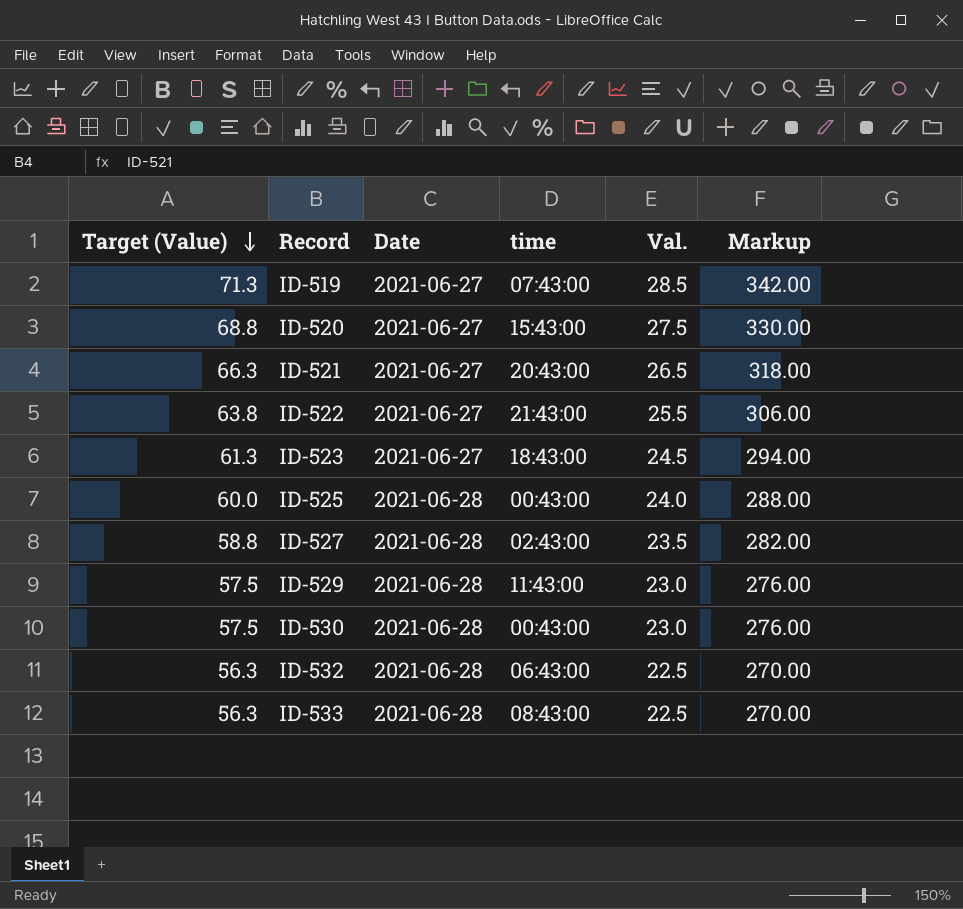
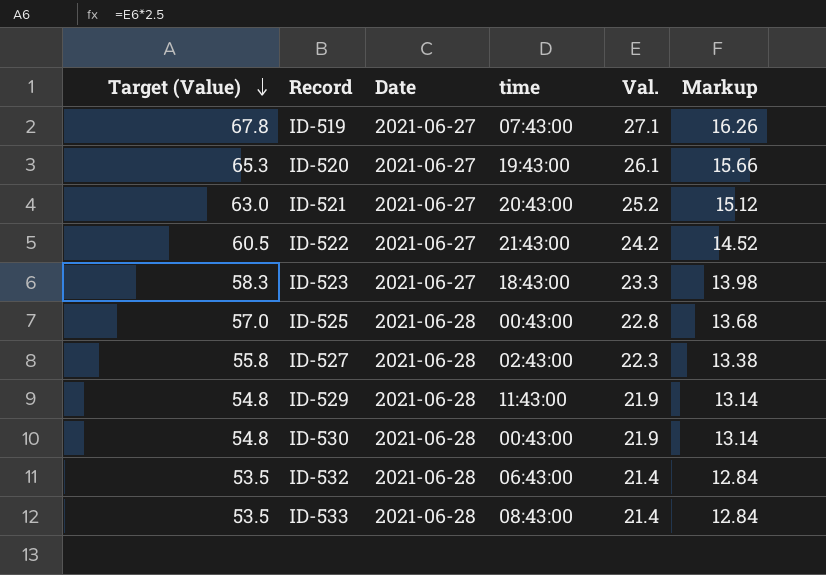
column Markup | formula: [Val.] * 12 -> [Val.] * 0.6
ID-519 | Target (Value): 71.3 -> 67.8
ID-519 | Val.: 28.5 -> 27.1
ID-520 | Target (Value): 68.8 -> 65.3
ID-520 | time: 15:43:00 -> 19:43:00
ID-520 | Val.: 27.5 -> 26.1
ID-521 | Target (Value): 66.3 -> 63.0
ID-521 | Val.: 26.5 -> 25.2
ID-522 | Target (Value): 63.8 -> 60.5
ID-522 | Val.: 25.5 -> 24.2
ID-523 | Target (Value): 61.3 -> 58.3
ID-523 | Val.: 24.5 -> 23.3
ID-525 | Target (Value): 60.0 -> 57.0
ID-525 | Val.: 24.0 -> 22.8
ID-527 | Target (Value): 58.8 -> 55.8
ID-527 | Val.: 23.5 -> 22.3
ID-529 | Target (Value): 57.5 -> 54.8
ID-529 | Val.: 23.0 -> 21.9
ID-530 | Target (Value): 57.5 -> 54.8
ID-530 | Val.: 23.0 -> 21.9
ID-532 | Target (Value): 56.3 -> 53.5
ID-532 | Val.: 22.5 -> 21.4
ID-533 | Target (Value): 56.3 -> 53.5
ID-533 | Val.: 22.5 -> 21.4

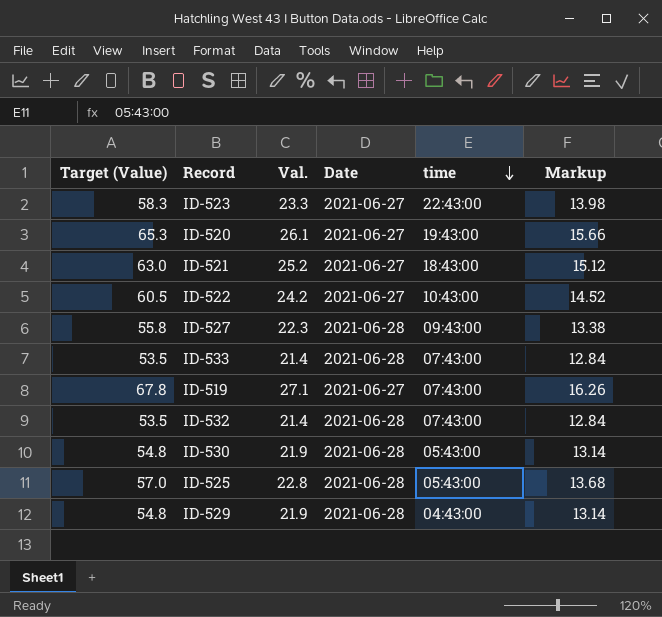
row order: Target (Value) descending -> time descending
column Val. | position: 5 -> 3
ID-523 | time: 18:43:00 -> 22:43:00
ID-521 | time: 20:43:00 -> 18:43:00
ID-522 | time: 21:43:00 -> 10:43:00
ID-527 | time: 02:43:00 -> 09:43:00
ID-533 | time: 08:43:00 -> 07:43:00
ID-532 | time: 06:43:00 -> 07:43:00
ID-530 | time: 00:43:00 -> 05:43:00
ID-525 | time: 00:43:00 -> 05:43:00
ID-529 | time: 11:43:00 -> 04:43:00

